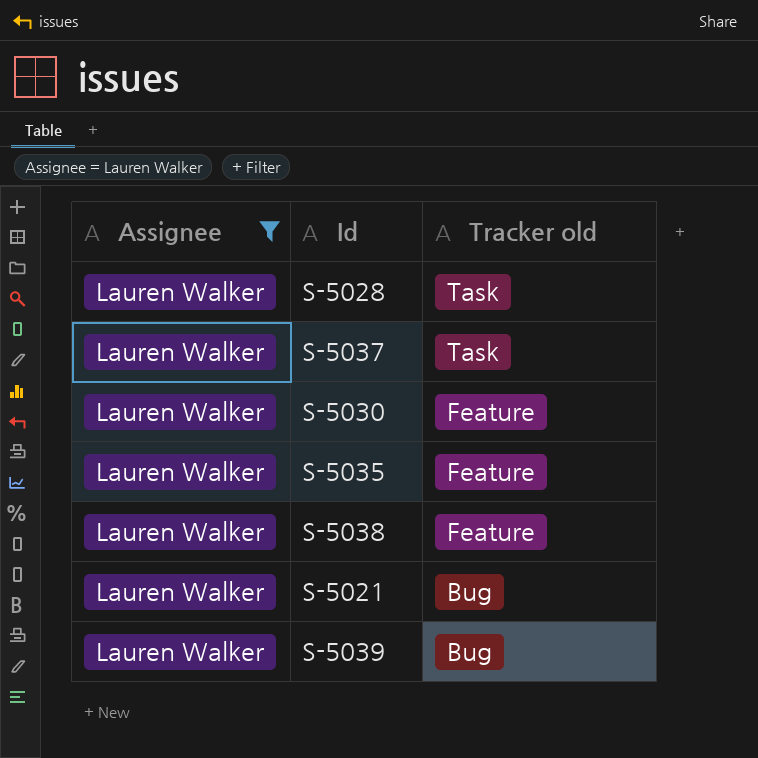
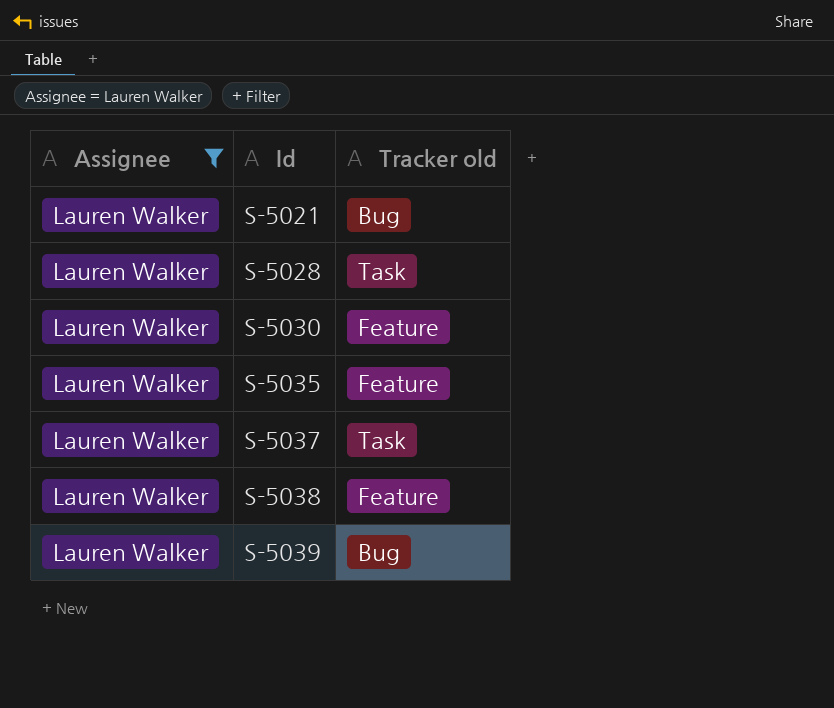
row order: Tracker old descending -> Id ascending

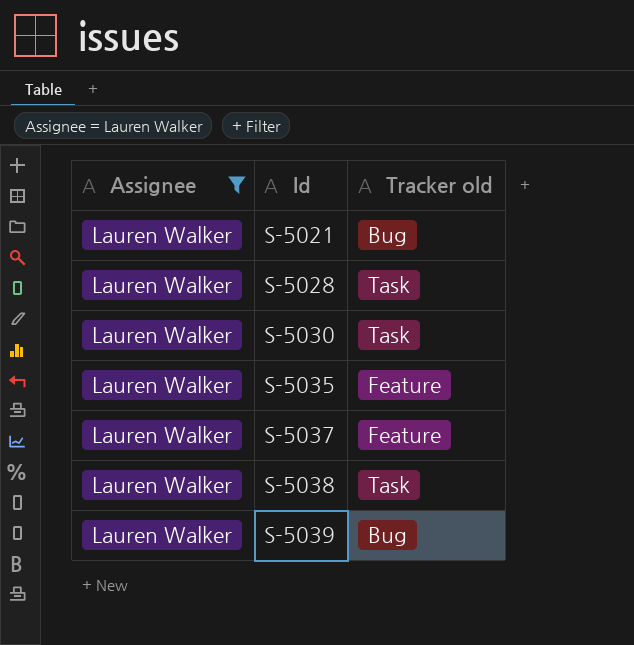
S-5030 | Tracker old: Feature -> Task
S-5037 | Tracker old: Task -> Feature
S-5038 | Tracker old: Feature -> Task

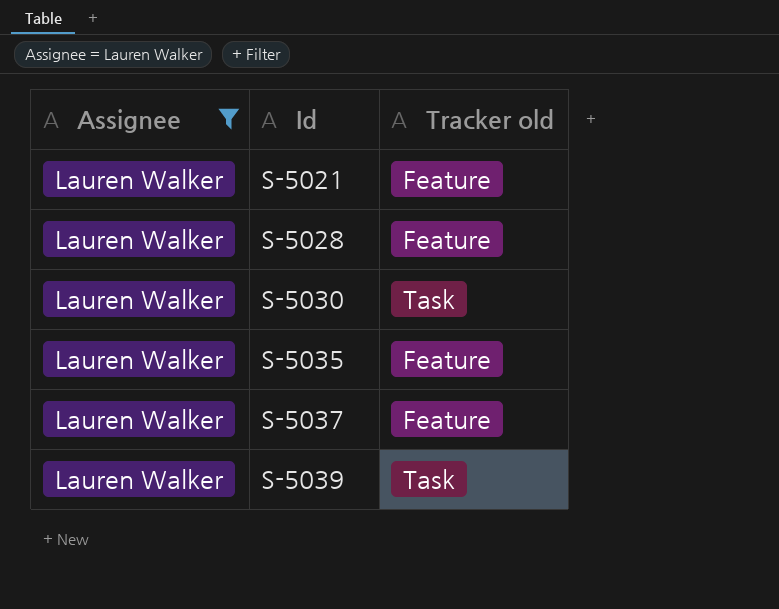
row S-5038: Lauren Walker | Task -> none
S-5021 | Tracker old: Bug -> Feature
S-5028 | Tracker old: Task -> Feature
S-5039 | Tracker old: Bug -> Task

